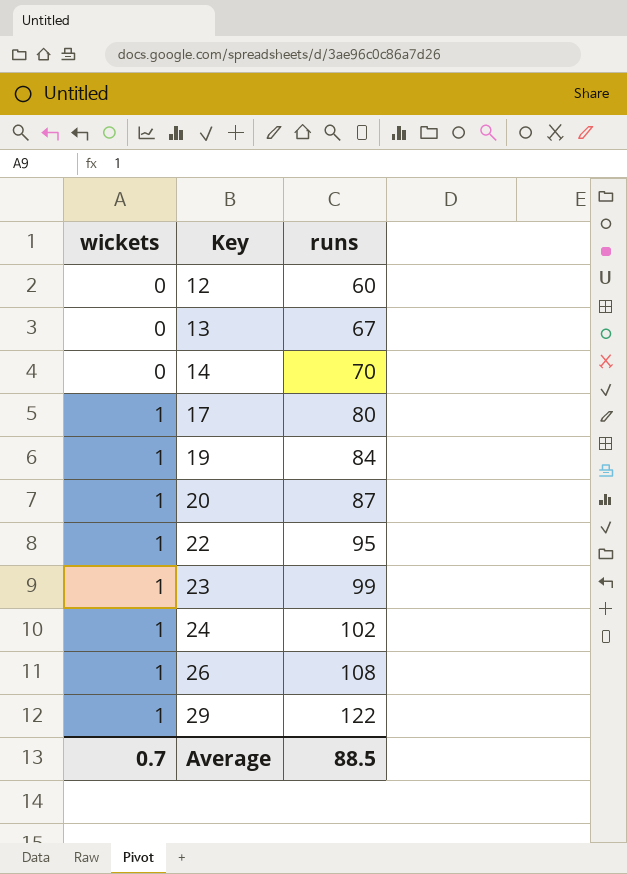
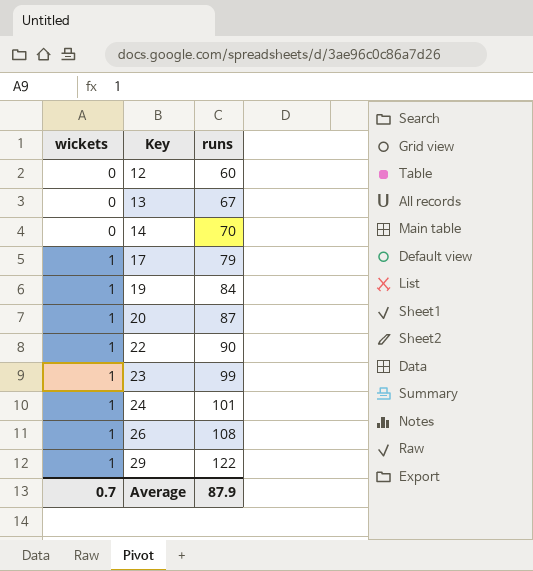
17 | runs: 80 -> 79
22 | runs: 95 -> 90
24 | runs: 102 -> 101
Average | runs: 88.5 -> 87.9

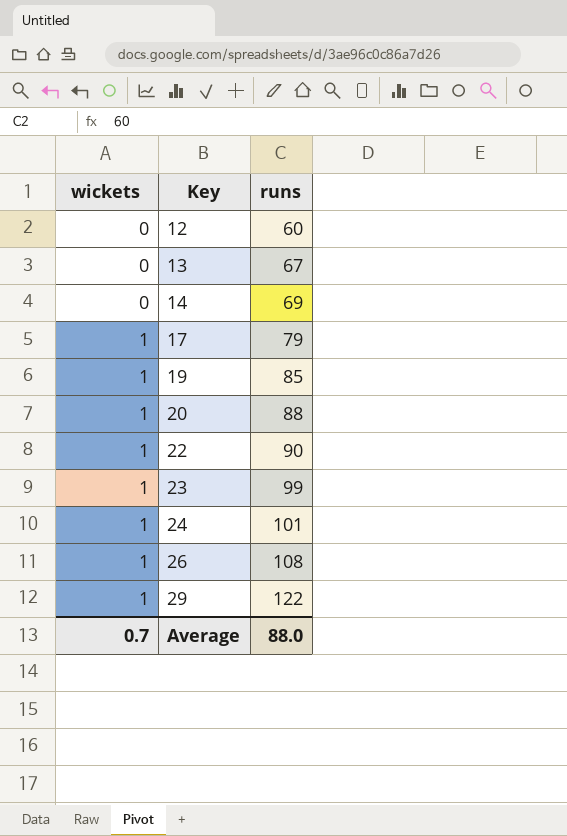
14 | runs: 70 -> 69
19 | runs: 84 -> 85
20 | runs: 87 -> 88
Average | runs: 87.9 -> 88.0

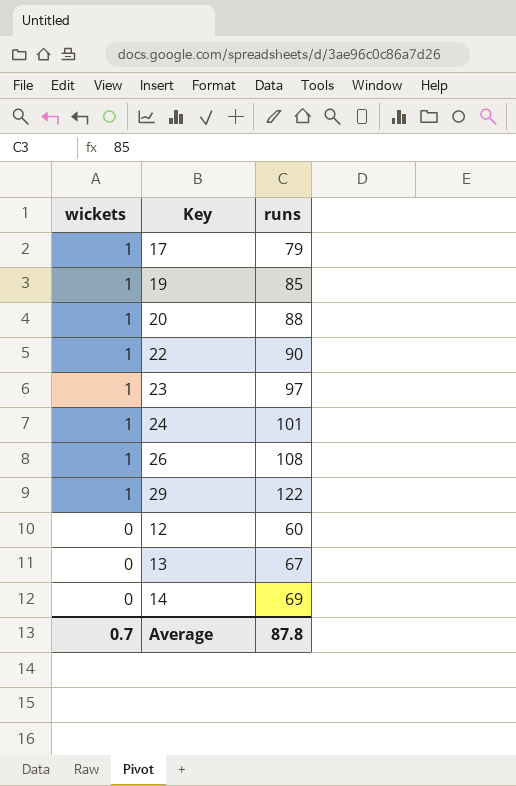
row order: wickets ascending -> wickets descending
23 | runs: 99 -> 97
Average | runs: 88.0 -> 87.8

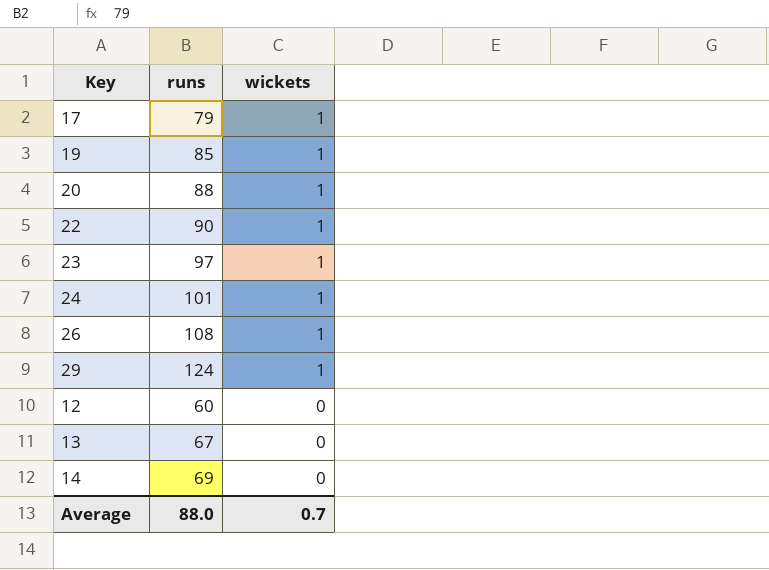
column wickets | position: 1 -> 3
29 | runs: 122 -> 124
Average | runs: 87.8 -> 88.0

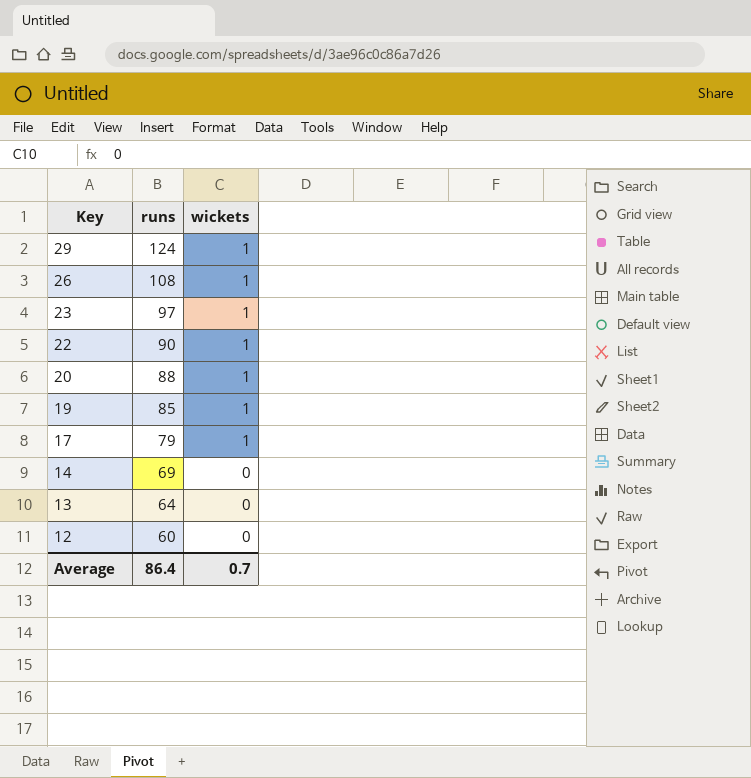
row order: wickets descending -> Key descending
row 24: 101 | 1 -> none
13 | runs: 67 -> 64
Average | runs: 88.0 -> 86.4

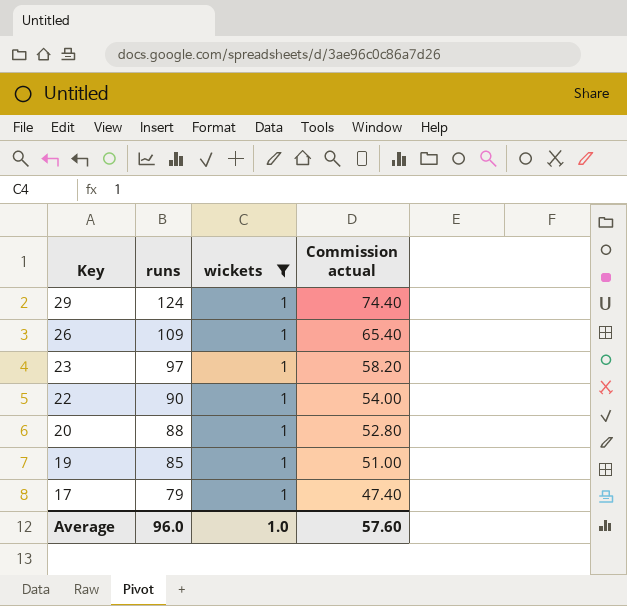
filter: none -> wickets = 1
column Commission actual | formula: none -> [runs] * 0.6
26 | runs: 108 -> 109
Average | runs: 86.4 -> 96.0
Average | wickets: 0.7 -> 1.0

